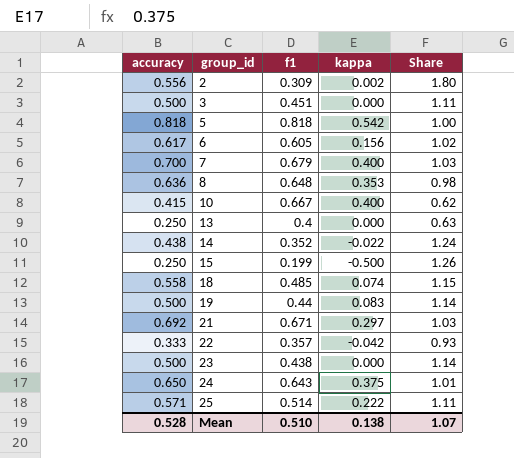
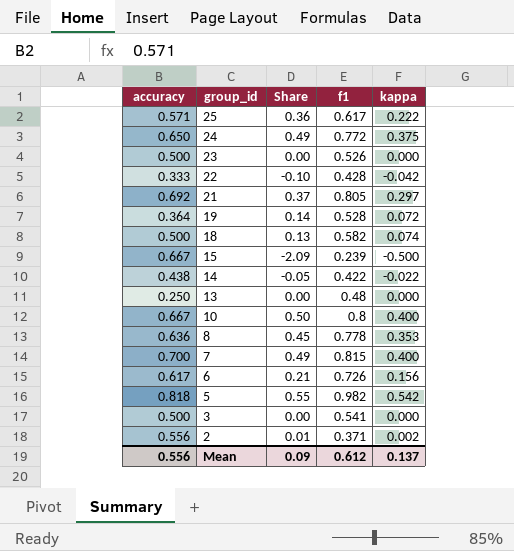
row order: group_id ascending -> group_id descending
column Share | formula: [accuracy] / [f1] -> [kappa] / [f1]
column Share | position: 5 -> 3
25 | f1: 0.514 -> 0.617
24 | f1: 0.643 -> 0.772
23 | f1: 0.438 -> 0.526
22 | f1: 0.357 -> 0.428
21 | f1: 0.671 -> 0.805
19 | accuracy: 0.500 -> 0.364
19 | f1: 0.44 -> 0.528
19 | kappa: 0.083 -> 0.072
18 | accuracy: 0.558 -> 0.500
18 | f1: 0.485 -> 0.582
15 | accuracy: 0.250 -> 0.667
15 | f1: 0.199 -> 0.239
14 | f1: 0.352 -> 0.422
13 | f1: 0.4 -> 0.48
10 | accuracy: 0.415 -> 0.667
10 | f1: 0.667 -> 0.8
8 | f1: 0.648 -> 0.778
7 | f1: 0.679 -> 0.815
6 | f1: 0.605 -> 0.726
5 | f1: 0.818 -> 0.982
3 | f1: 0.451 -> 0.541
2 | f1: 0.309 -> 0.371
Mean | accuracy: 0.528 -> 0.556
Mean | Share: 1.07 -> 0.09
Mean | f1: 0.510 -> 0.612
Mean | kappa: 0.138 -> 0.137

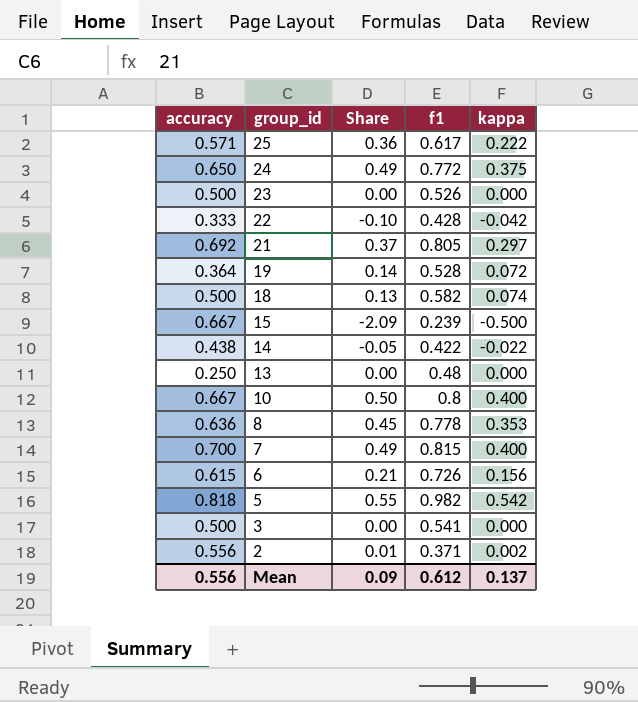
6 | accuracy: 0.617 -> 0.615

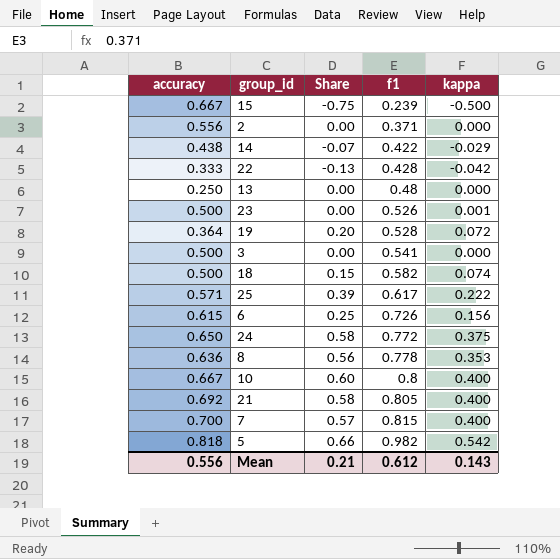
row order: group_id descending -> f1 ascending
column Share | formula: [kappa] / [f1] -> [kappa] / [accuracy]
2 | kappa: 0.002 -> 0.000
14 | kappa: -0.022 -> -0.029
23 | kappa: 0.000 -> 0.001
21 | kappa: 0.297 -> 0.400
Mean | Share: 0.09 -> 0.21
Mean | kappa: 0.137 -> 0.143

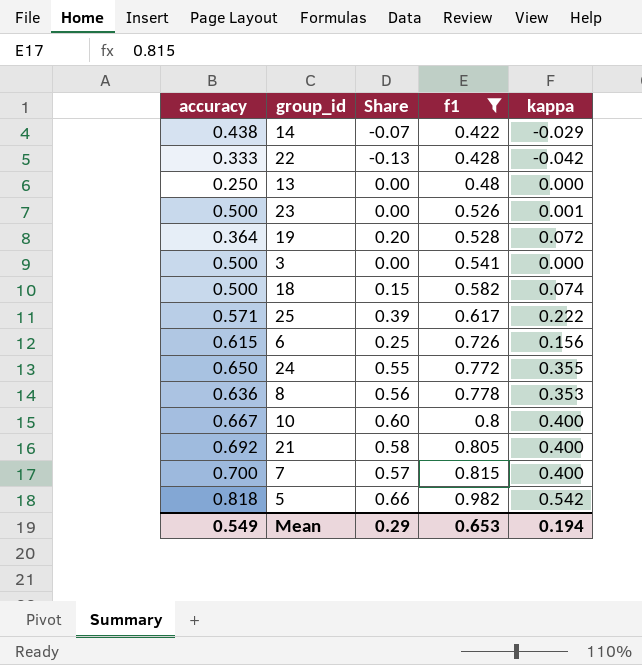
filter: none -> f1 >= 0.422
24 | Share: 0.58 -> 0.55
24 | kappa: 0.375 -> 0.355
Mean | accuracy: 0.556 -> 0.549
Mean | Share: 0.21 -> 0.29
Mean | f1: 0.612 -> 0.653
Mean | kappa: 0.143 -> 0.194

